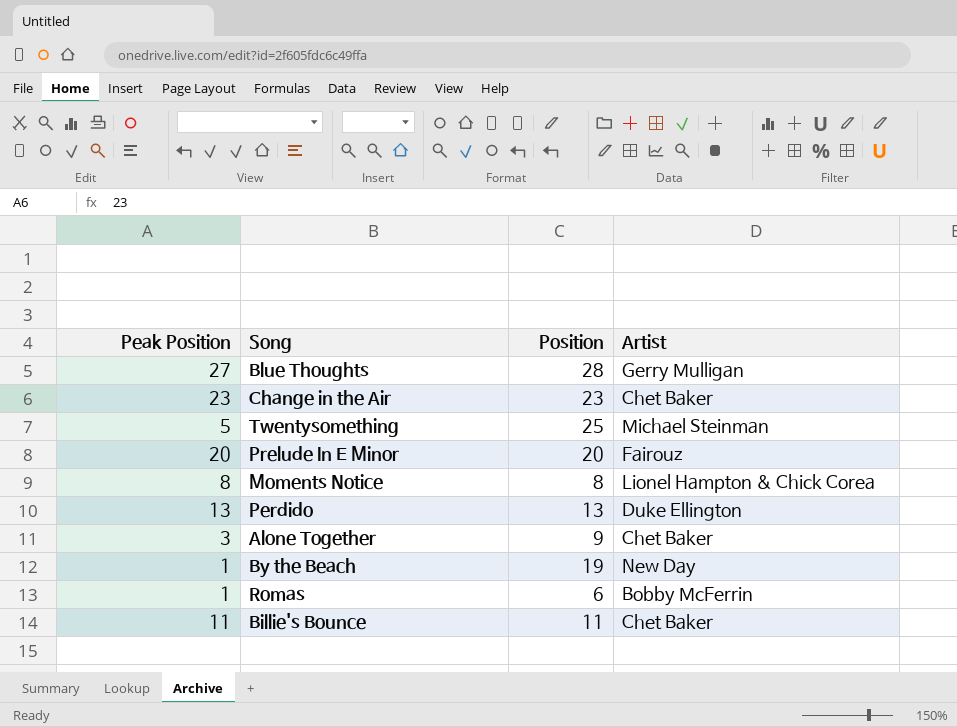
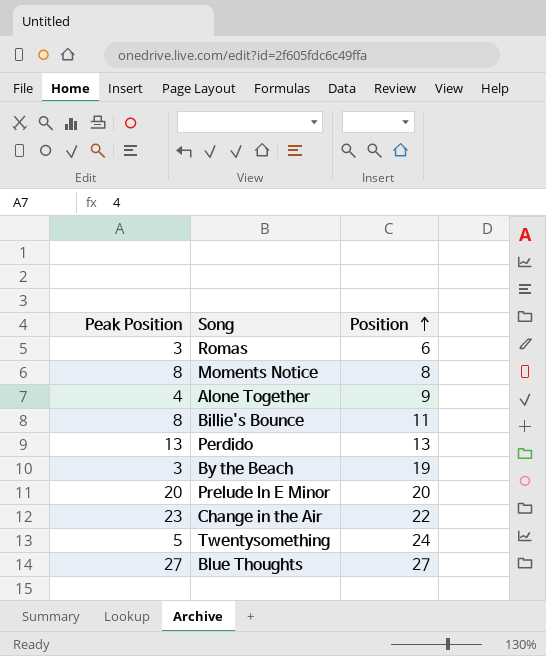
row order: none -> Position ascending
column Artist | position: 4 -> none
Romas | Peak Position: 1 -> 3
Alone Together | Peak Position: 3 -> 4
Billie's Bounce | Peak Position: 11 -> 8
By the Beach | Peak Position: 1 -> 3
Change in the Air | Position: 23 -> 22
Twentysomething | Position: 25 -> 24
Blue Thoughts | Position: 28 -> 27

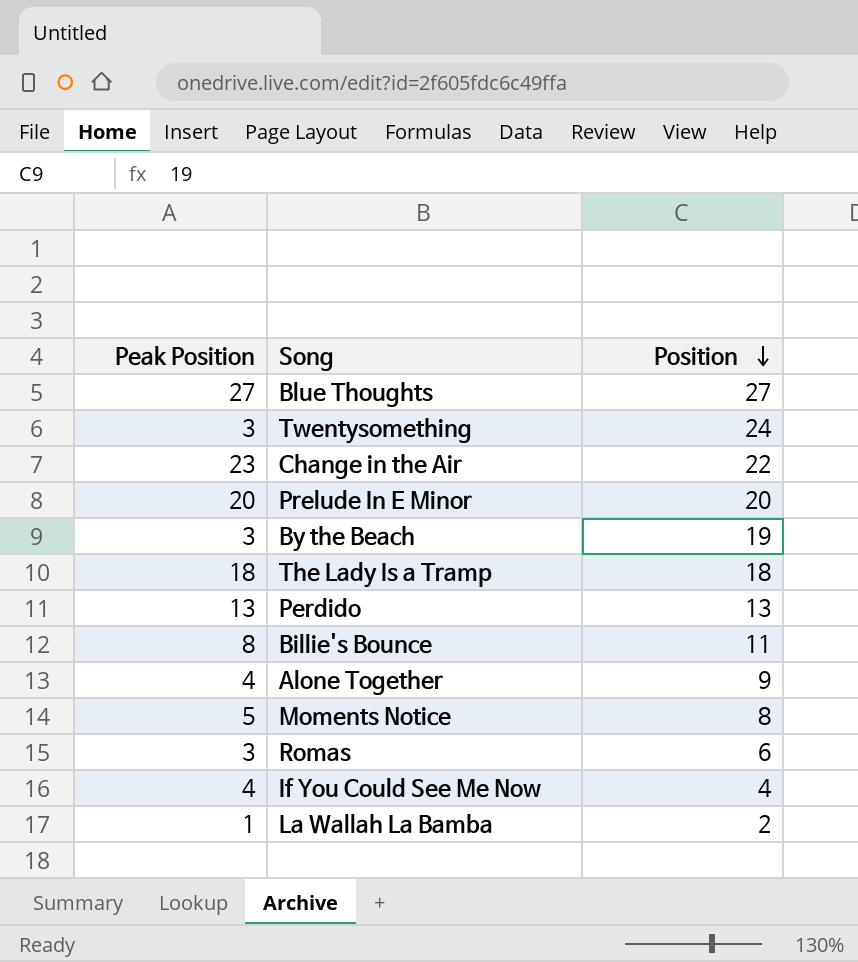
row order: Position ascending -> Position descending
Twentysomething | Peak Position: 5 -> 3
row The Lady Is a Tramp: none -> 18 | 18
Moments Notice | Peak Position: 8 -> 5
row If You Could See Me Now: none -> 4 | 4
row La Wallah La Bamba: none -> 1 | 2

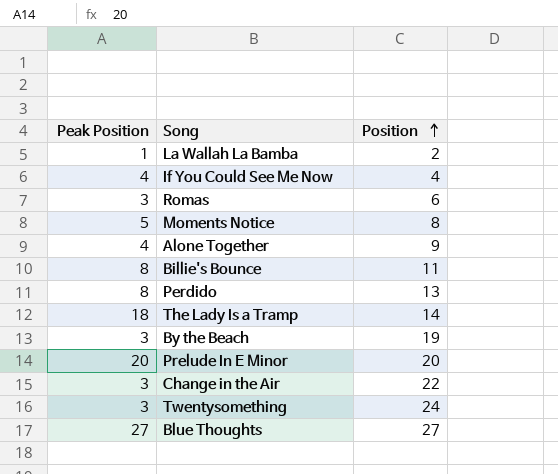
row order: Position descending -> Position ascending
Perdido | Peak Position: 13 -> 8
The Lady Is a Tramp | Position: 18 -> 14
Change in the Air | Peak Position: 23 -> 3

